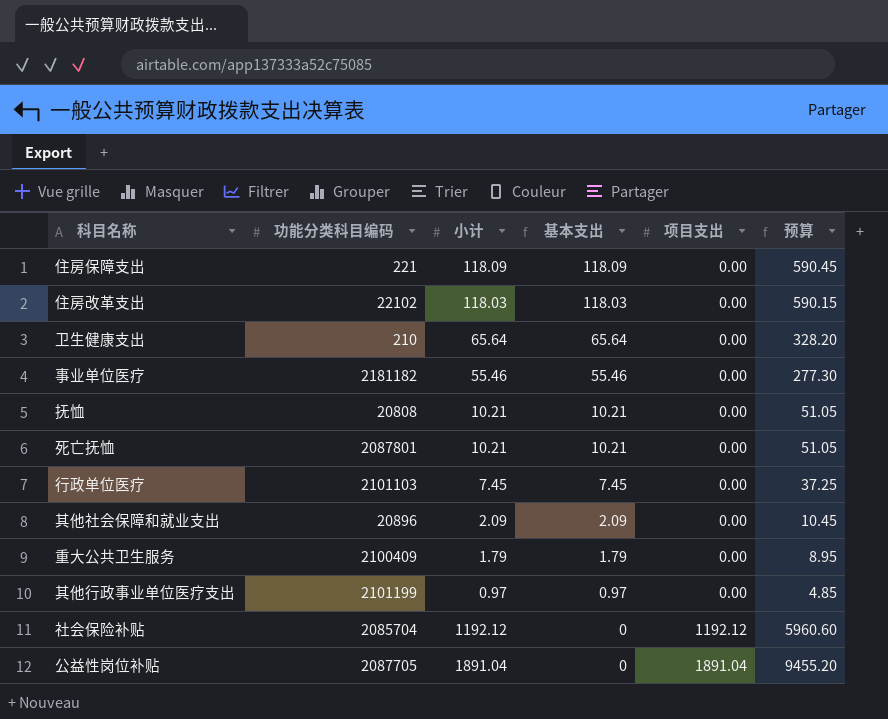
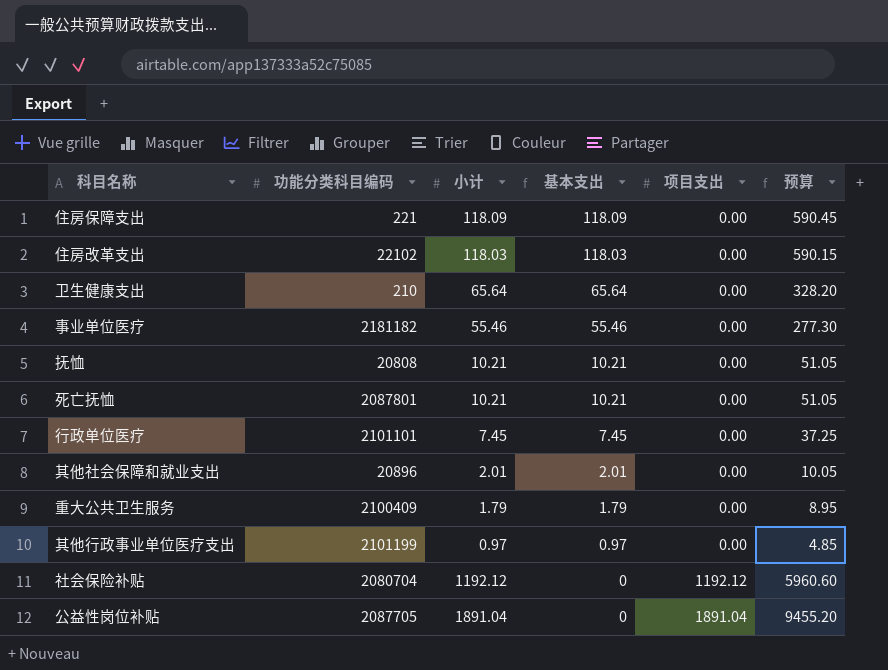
行政单位医疗 | 功能分类科目编码: 2101103 -> 2101101
其他社会保障和就业支出 | 小计: 2.09 -> 2.01
其他社会保障和就业支出 | 基本支出: 2.09 -> 2.01
其他社会保障和就业支出 | 预算: 10.45 -> 10.05
社会保险补贴 | 功能分类科目编码: 2085704 -> 2080704

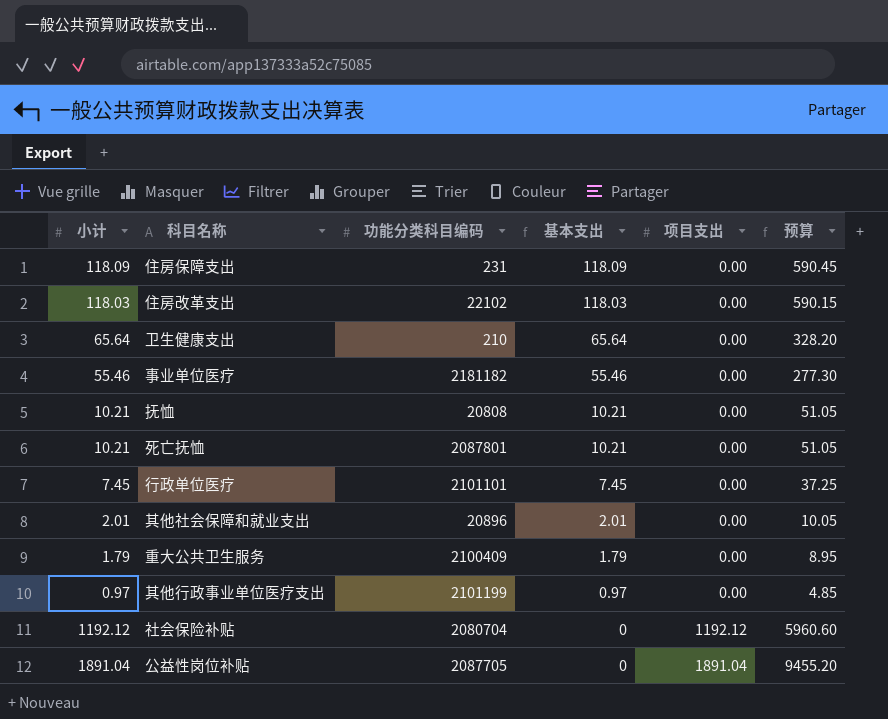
column 小计 | position: 3 -> 1
住房保障支出 | 功能分类科目编码: 221 -> 231

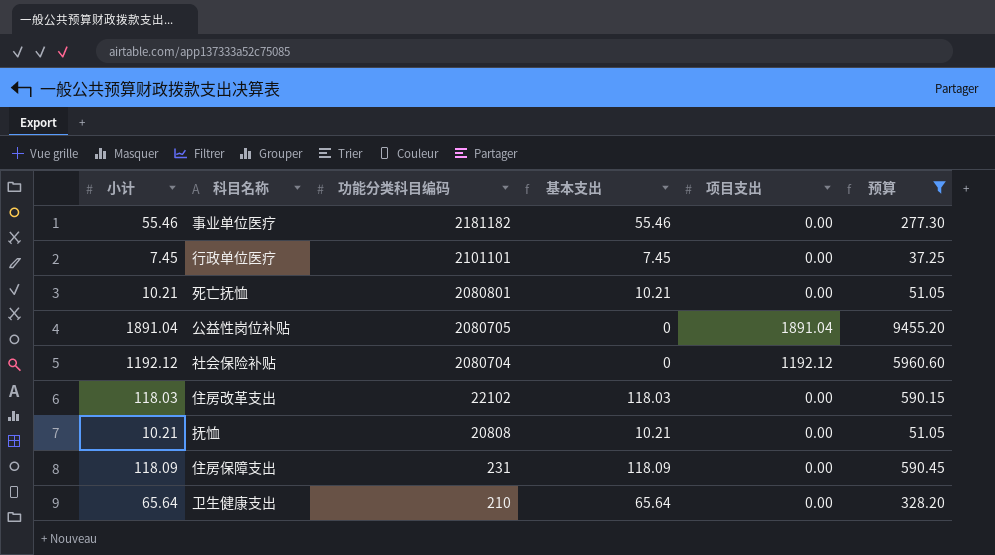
filter: none -> 预算 >= 37.25
row order: 基本支出 descending -> 功能分类科目编码 descending
死亡抚恤 | 功能分类科目编码: 2087801 -> 2080801
公益性岗位补贴 | 功能分类科目编码: 2087705 -> 2080705

